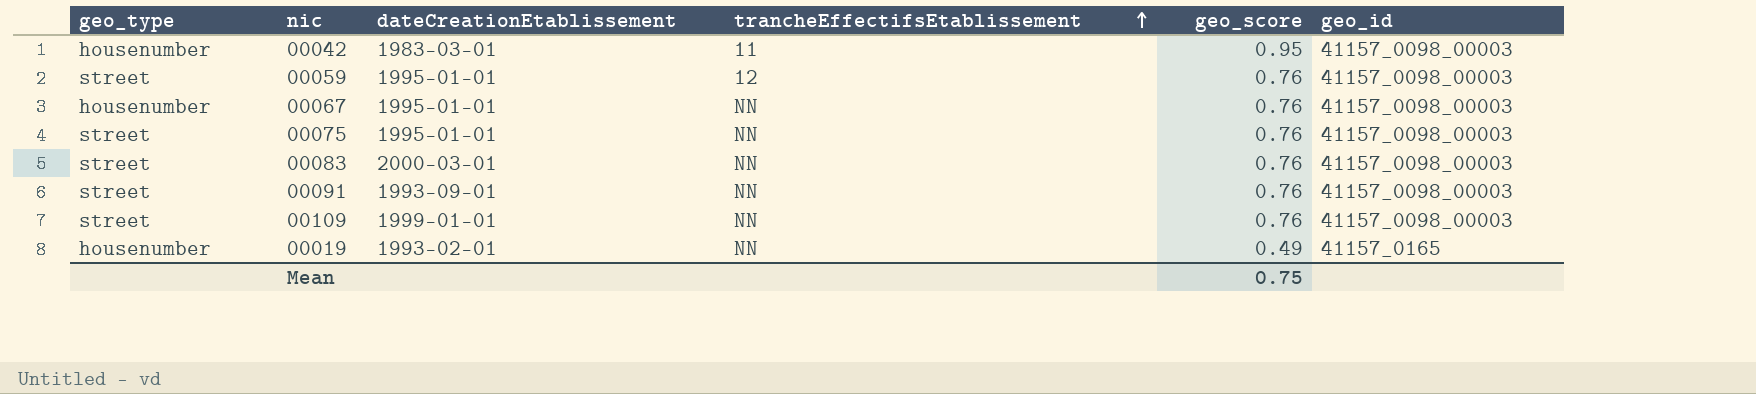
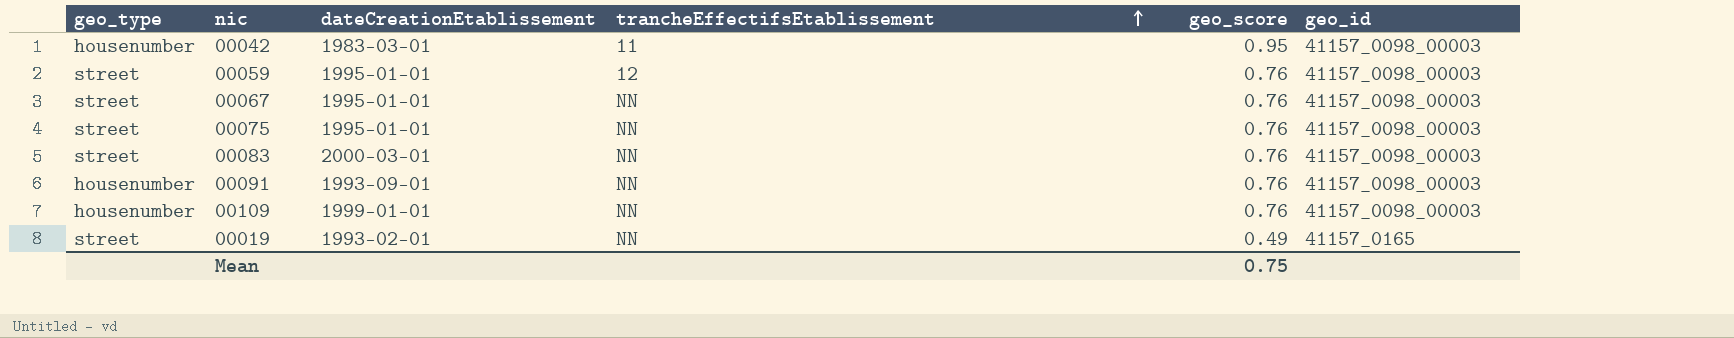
00067 | geo_type: housenumber -> street
00091 | geo_type: street -> housenumber
00109 | geo_type: street -> housenumber
00019 | geo_type: housenumber -> street

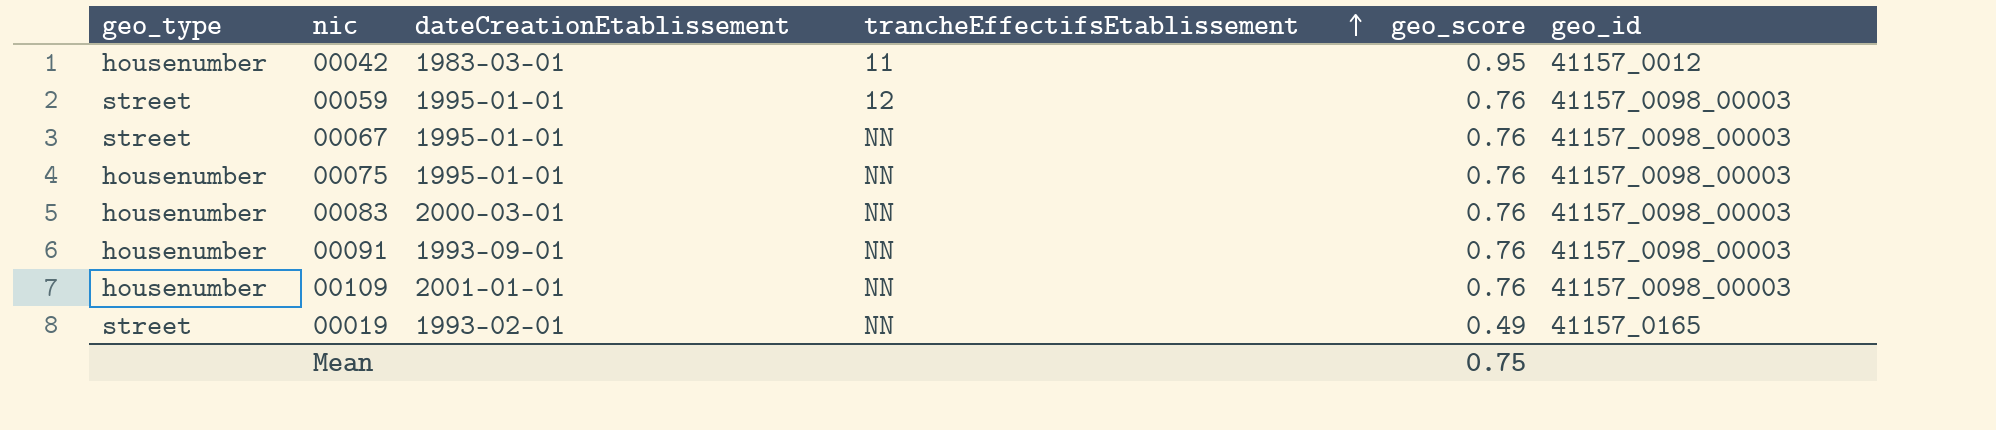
00042 | geo_id: 41157_0098_00003 -> 41157_0012
00075 | geo_type: street -> housenumber
00083 | geo_type: street -> housenumber
00109 | dateCreationEtablissement: 1999-01-01 -> 2001-01-01

